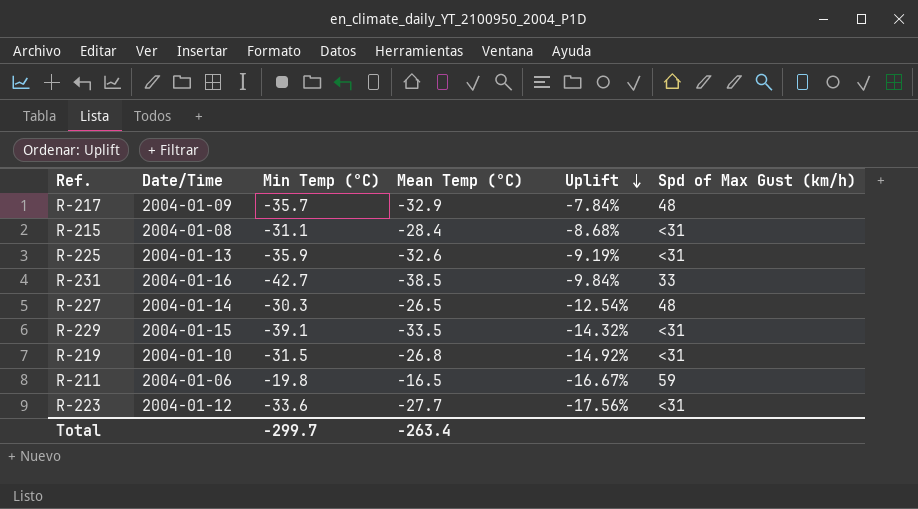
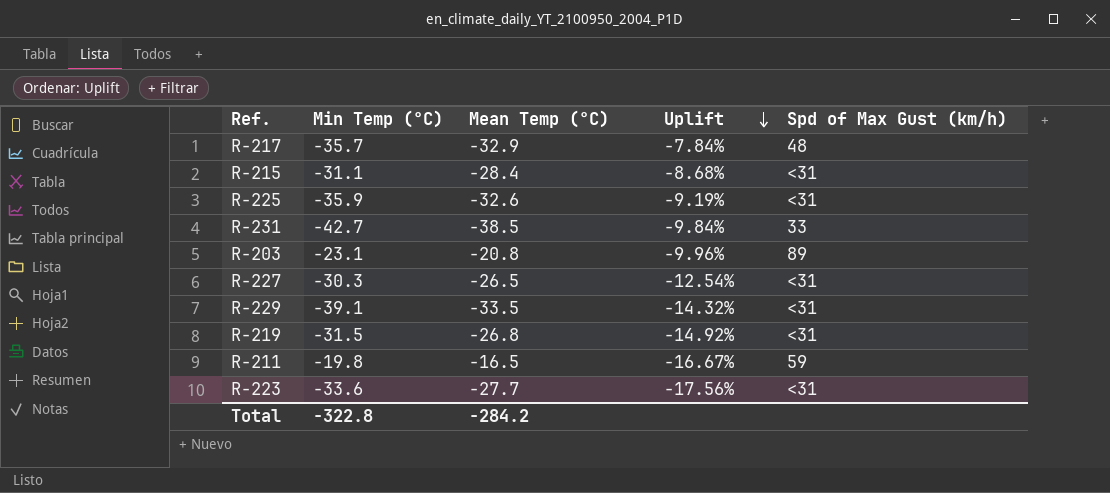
column Date/Time | position: 2 -> none
row R-203: none -> -23.1 | -20.8 | -9.96% | 89
R-227 | Spd of Max Gust (km/h): 48 -> <31
Total | Min Temp (°C): -299.7 -> -322.8
Total | Mean Temp (°C): -263.4 -> -284.2

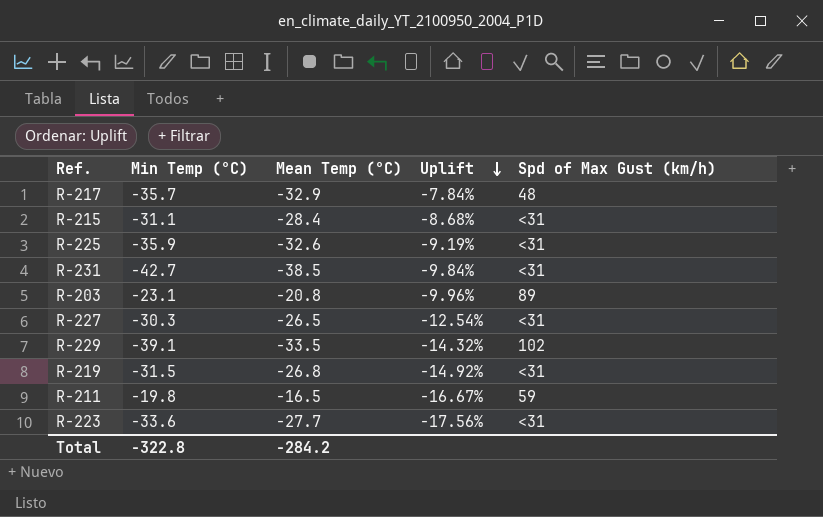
R-231 | Spd of Max Gust (km/h): 33 -> <31
R-229 | Spd of Max Gust (km/h): <31 -> 102

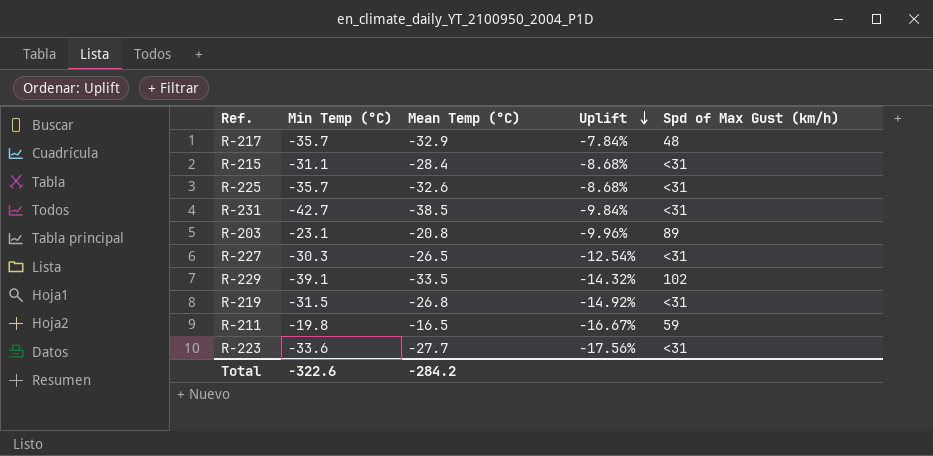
R-225 | Min Temp (°C): -35.9 -> -35.7
R-225 | Uplift: -9.19% -> -8.68%
Total | Min Temp (°C): -322.8 -> -322.6

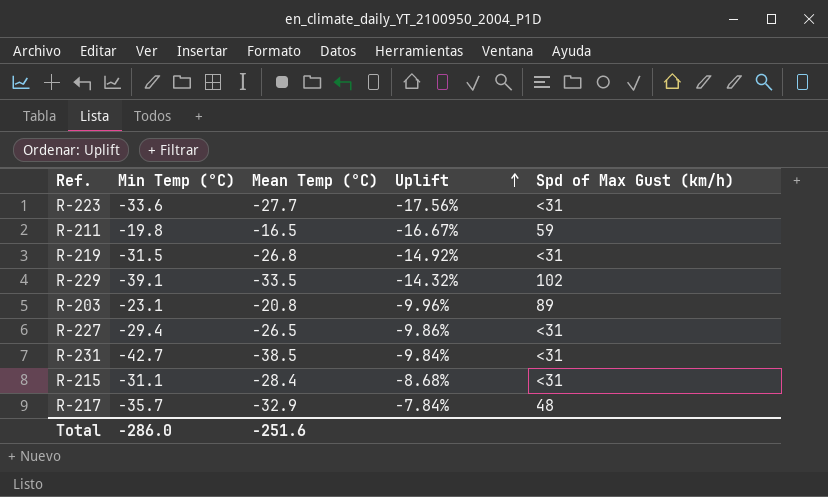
row order: Uplift descending -> Uplift ascending
row R-225: -35.7 | -32.6 | -8.68% | <31 -> none
R-227 | Min Temp (°C): -30.3 -> -29.4
R-227 | Uplift: -12.54% -> -9.86%
Total | Min Temp (°C): -322.6 -> -286.0
Total | Mean Temp (°C): -284.2 -> -251.6

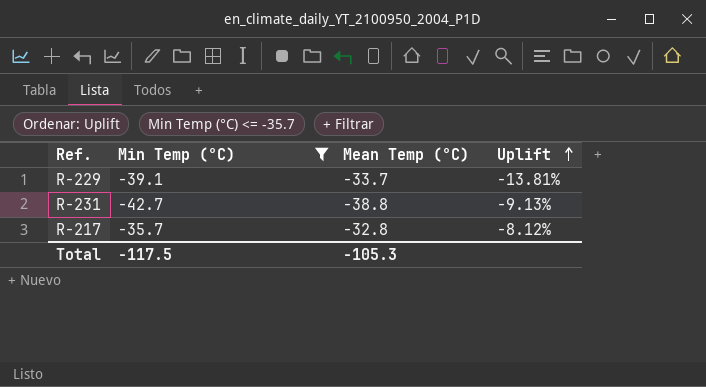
filter: none -> Min Temp (°C) <= -35.7
column Spd of Max Gust (km/h) | position: 5 -> none
R-229 | Mean Temp (°C): -33.5 -> -33.7
R-229 | Uplift: -14.32% -> -13.81%
R-231 | Mean Temp (°C): -38.5 -> -38.8
R-231 | Uplift: -9.84% -> -9.13%
R-217 | Mean Temp (°C): -32.9 -> -32.8
R-217 | Uplift: -7.84% -> -8.12%
Total | Min Temp (°C): -286.0 -> -117.5
Total | Mean Temp (°C): -251.6 -> -105.3

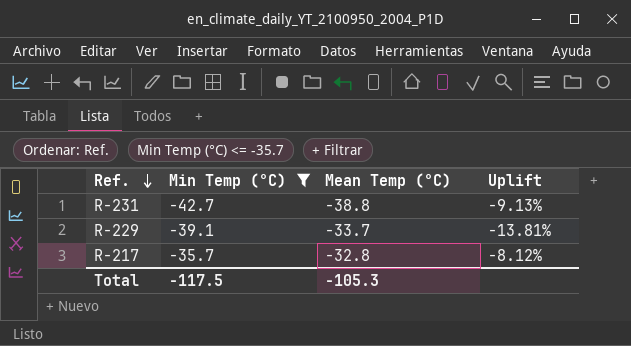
row order: Uplift ascending -> Ref. descending

